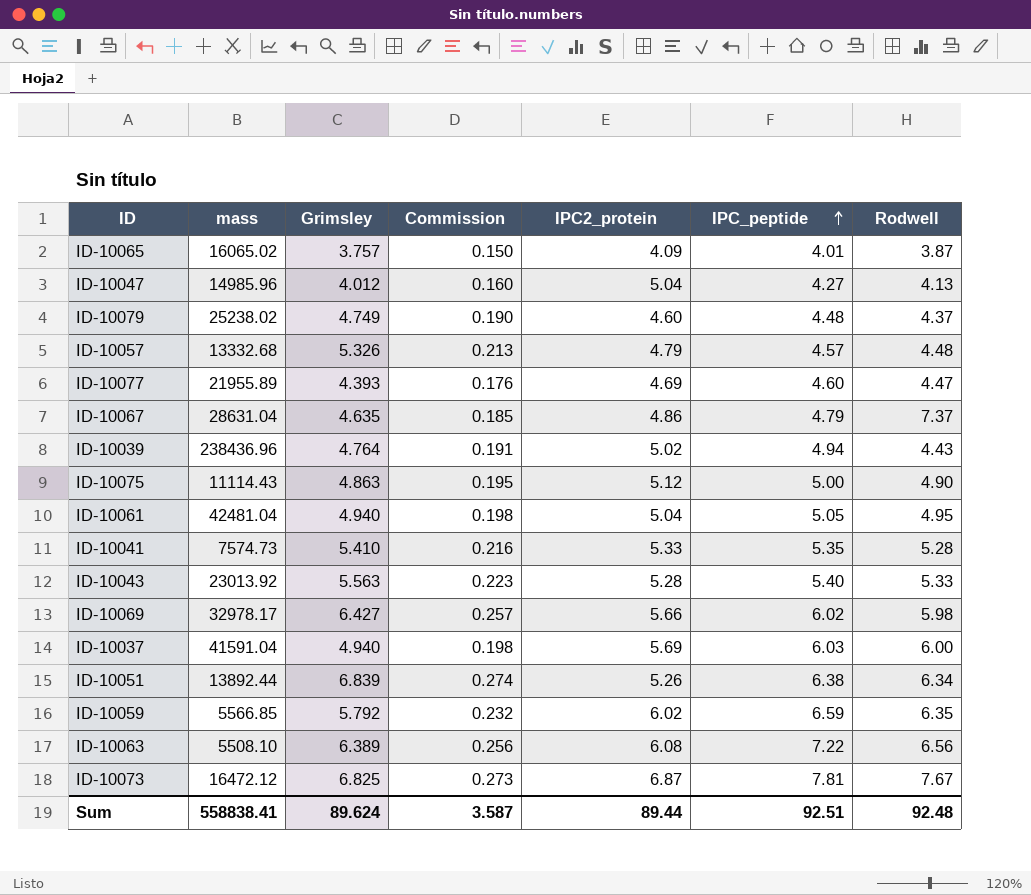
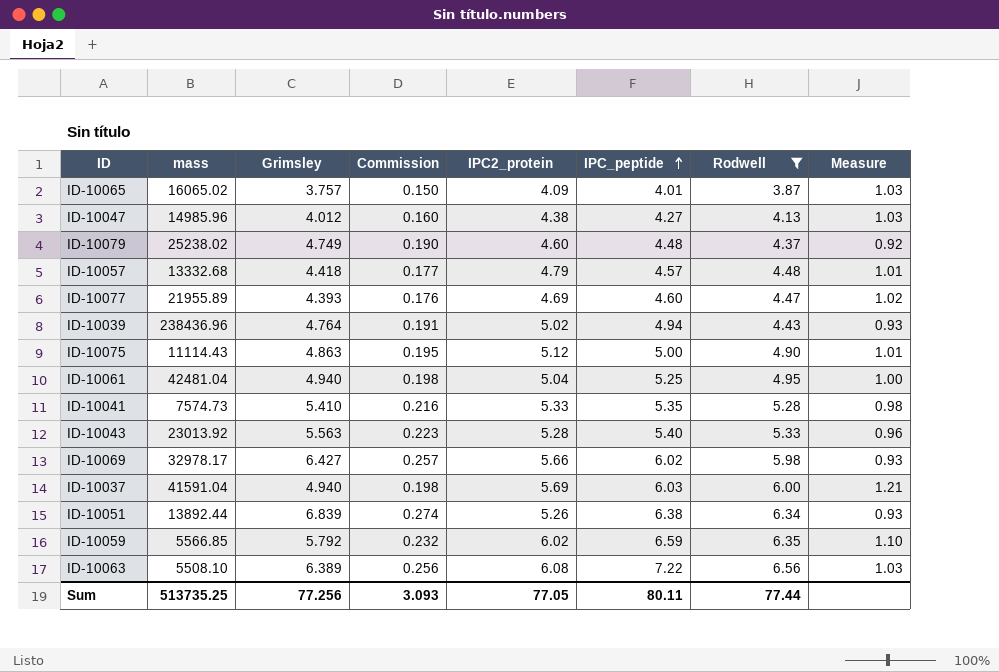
filter: none -> Rodwell <= 6.56
column Measure | formula: none -> [Rodwell] / [Grimsley]
ID-10047 | IPC2_protein: 5.04 -> 4.38
ID-10057 | Grimsley: 5.326 -> 4.418
ID-10057 | Commission: 0.213 -> 0.177
ID-10061 | IPC_peptide: 5.05 -> 5.25
Sum | mass: 558838.41 -> 513735.25
Sum | Grimsley: 89.624 -> 77.256
Sum | Commission: 3.587 -> 3.093
Sum | IPC2_protein: 89.44 -> 77.05
Sum | IPC_peptide: 92.51 -> 80.11
Sum | Rodwell: 92.48 -> 77.44

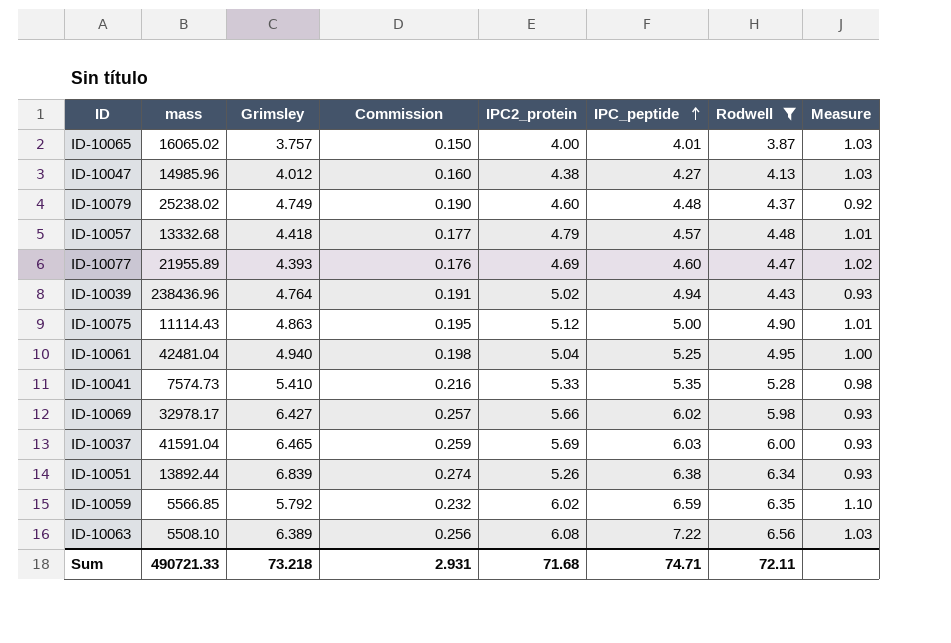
row ID-10043: 23013.92 | 5.563 | 0.223 | 5.28 | 5.40 | 5.33 | 0.96 -> none
ID-10065 | IPC2_protein: 4.09 -> 4.00
ID-10037 | Grimsley: 4.940 -> 6.465
ID-10037 | Commission: 0.198 -> 0.259
ID-10037 | Measure: 1.21 -> 0.93
Sum | mass: 513735.25 -> 490721.33
Sum | Grimsley: 77.256 -> 73.218
Sum | Commission: 3.093 -> 2.931
Sum | IPC2_protein: 77.05 -> 71.68
Sum | IPC_peptide: 80.11 -> 74.71
Sum | Rodwell: 77.44 -> 72.11

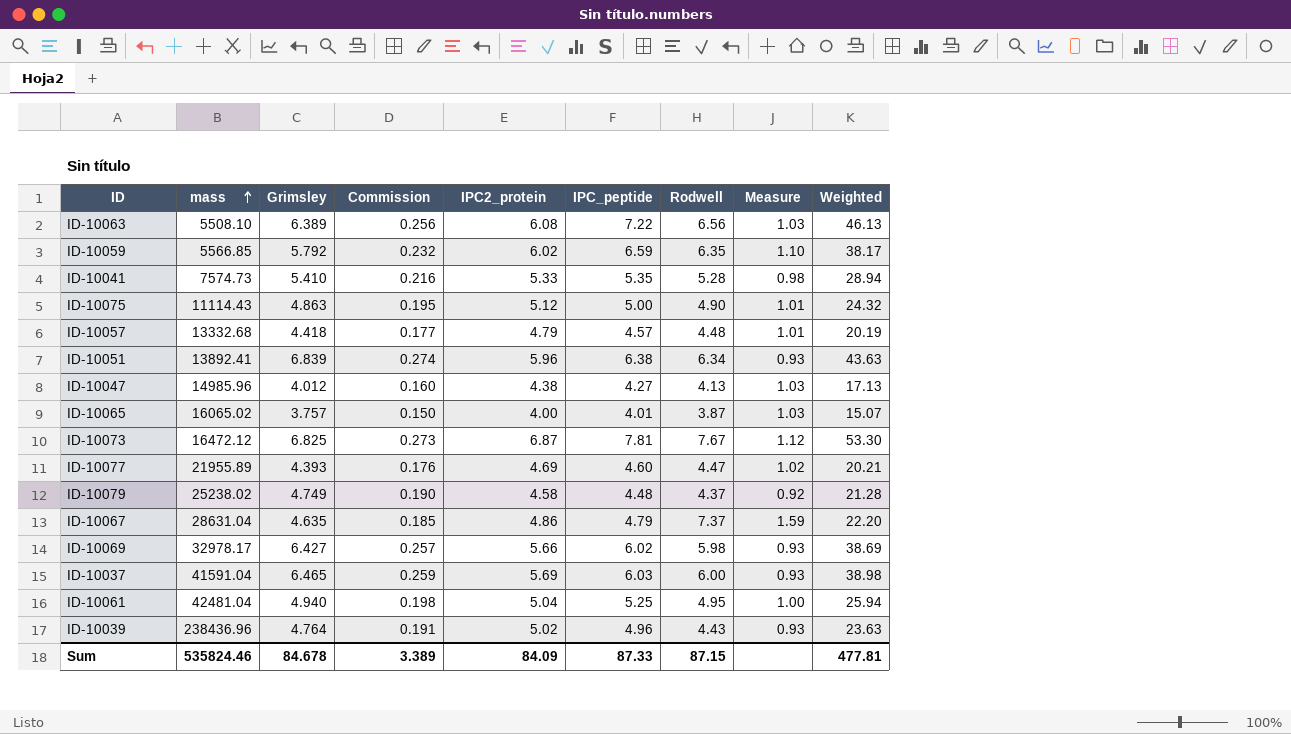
filter: Rodwell <= 6.56 -> none
row order: IPC_peptide ascending -> mass ascending
column Weighted | formula: none -> [Grimsley] * [IPC_peptide]
ID-10051 | mass: 13892.44 -> 13892.41
ID-10051 | IPC2_protein: 5.26 -> 5.96
ID-10079 | IPC2_protein: 4.60 -> 4.58
ID-10039 | IPC_peptide: 4.94 -> 4.96
Sum | mass: 490721.33 -> 535824.46
Sum | Grimsley: 73.218 -> 84.678
Sum | Commission: 2.931 -> 3.389
Sum | IPC2_protein: 71.68 -> 84.09
Sum | IPC_peptide: 74.71 -> 87.33
Sum | Rodwell: 72.11 -> 87.15

